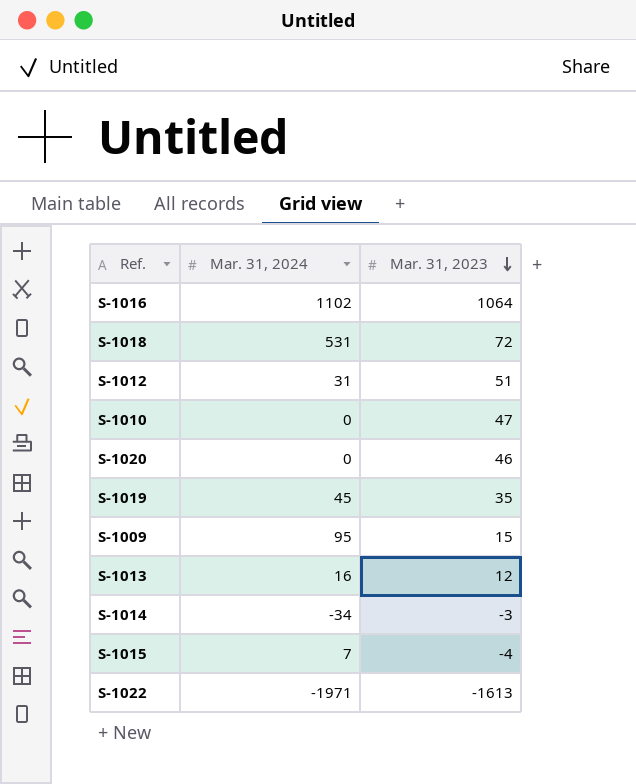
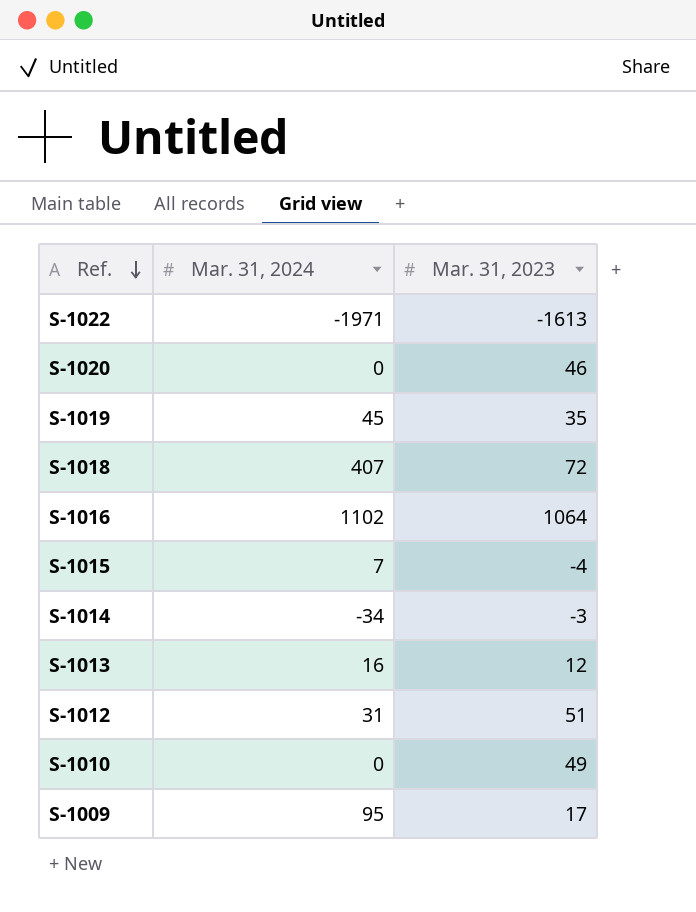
row order: Mar. 31, 2023 descending -> Ref. descending
S-1018 | Mar. 31, 2024: 531 -> 407
S-1010 | Mar. 31, 2023: 47 -> 49
S-1009 | Mar. 31, 2023: 15 -> 17

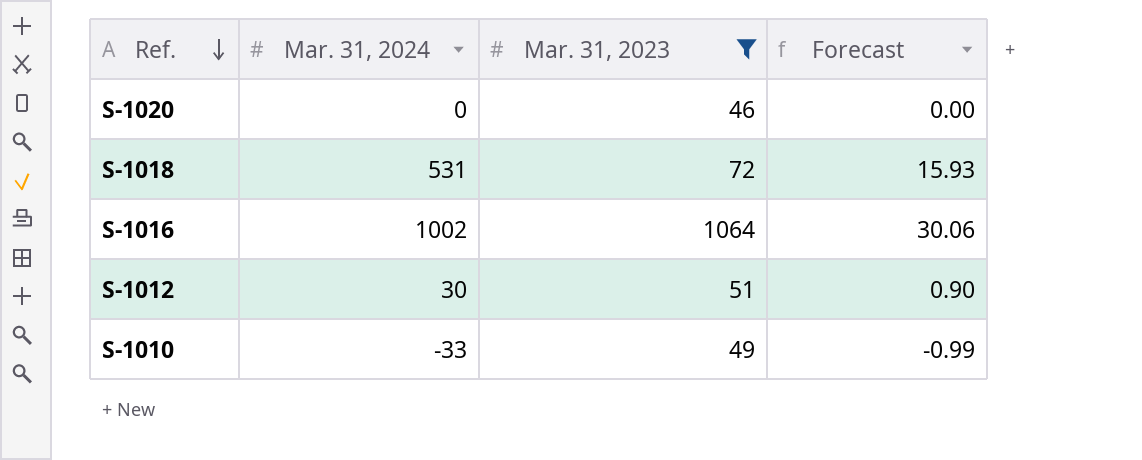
filter: none -> Mar. 31, 2023 >= 46
column Forecast | formula: none -> [Mar. 31, 2024] * 0.03
S-1018 | Mar. 31, 2024: 407 -> 531
S-1016 | Mar. 31, 2024: 1102 -> 1002
S-1012 | Mar. 31, 2024: 31 -> 30
S-1010 | Mar. 31, 2024: 0 -> -33

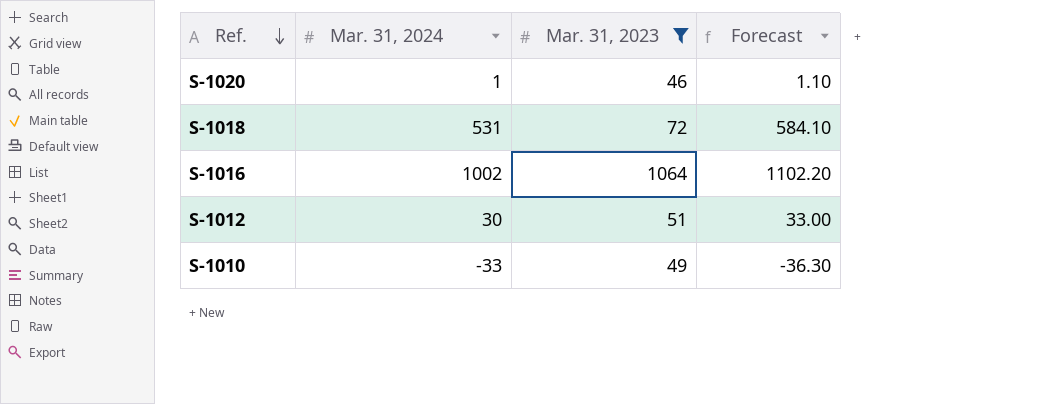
column Forecast | formula: [Mar. 31, 2024] * 0.03 -> [Mar. 31, 2024] * 1.1
S-1020 | Mar. 31, 2024: 0 -> 1

